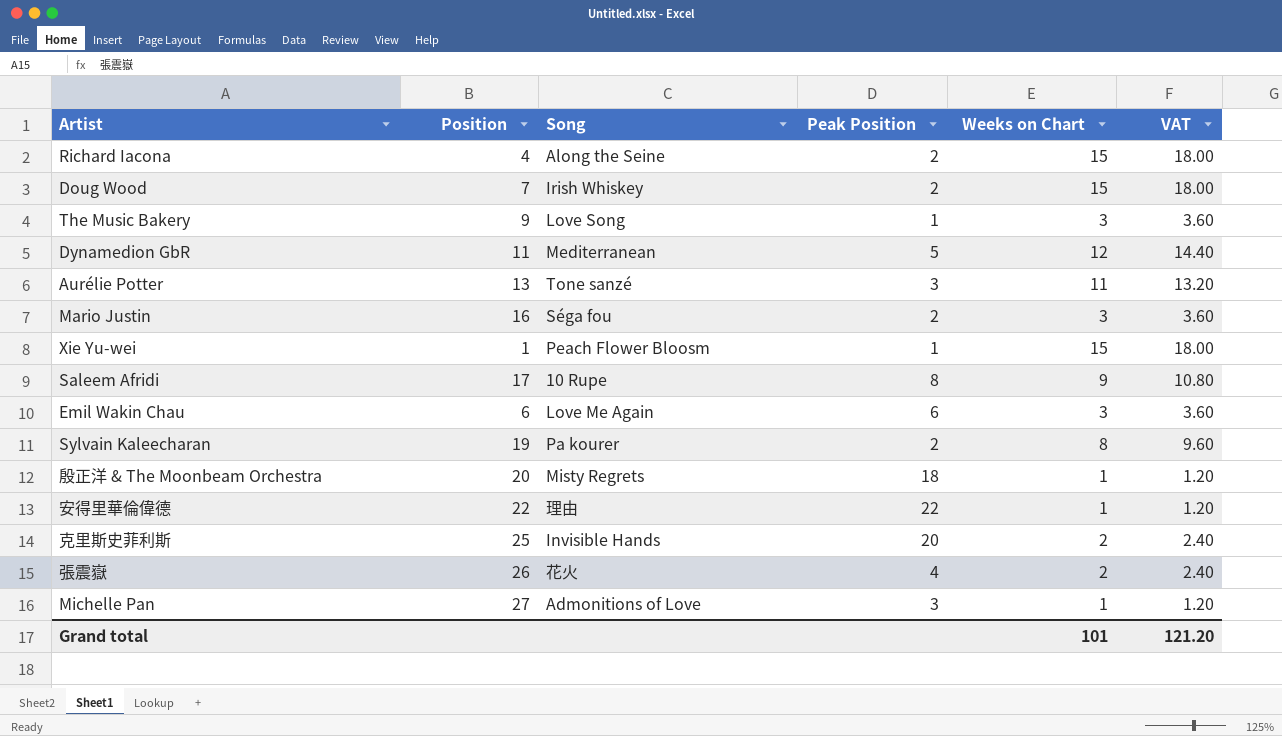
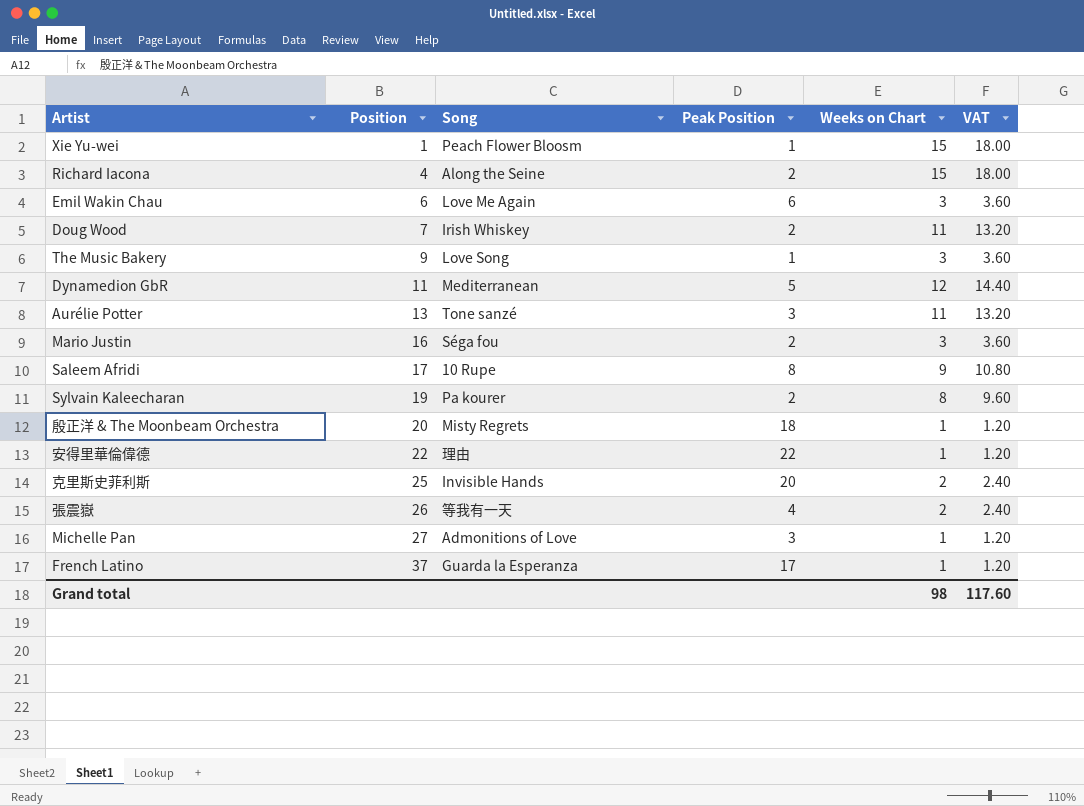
row order: none -> Position ascending
Doug Wood | Weeks on Chart: 15 -> 11
Doug Wood | VAT: 18.00 -> 13.20
張震嶽 | Song: 花火 -> 等我有一天
row French Latino: none -> 37 | Guarda la Esperanza | 17 | 1 | 1.20
Grand total | Weeks on Chart: 101 -> 98
Grand total | VAT: 121.20 -> 117.60

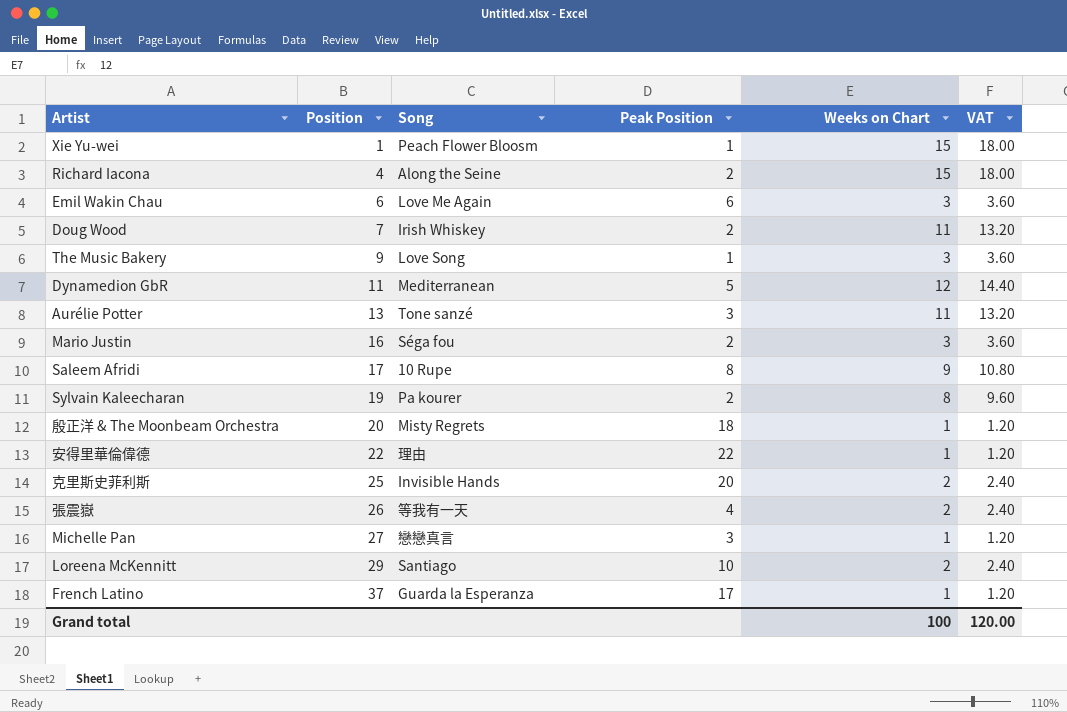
Michelle Pan | Song: Admonitions of Love -> 戀戀真言
row Loreena McKennitt: none -> 29 | Santiago | 10 | 2 | 2.40
Grand total | Weeks on Chart: 98 -> 100
Grand total | VAT: 117.60 -> 120.00

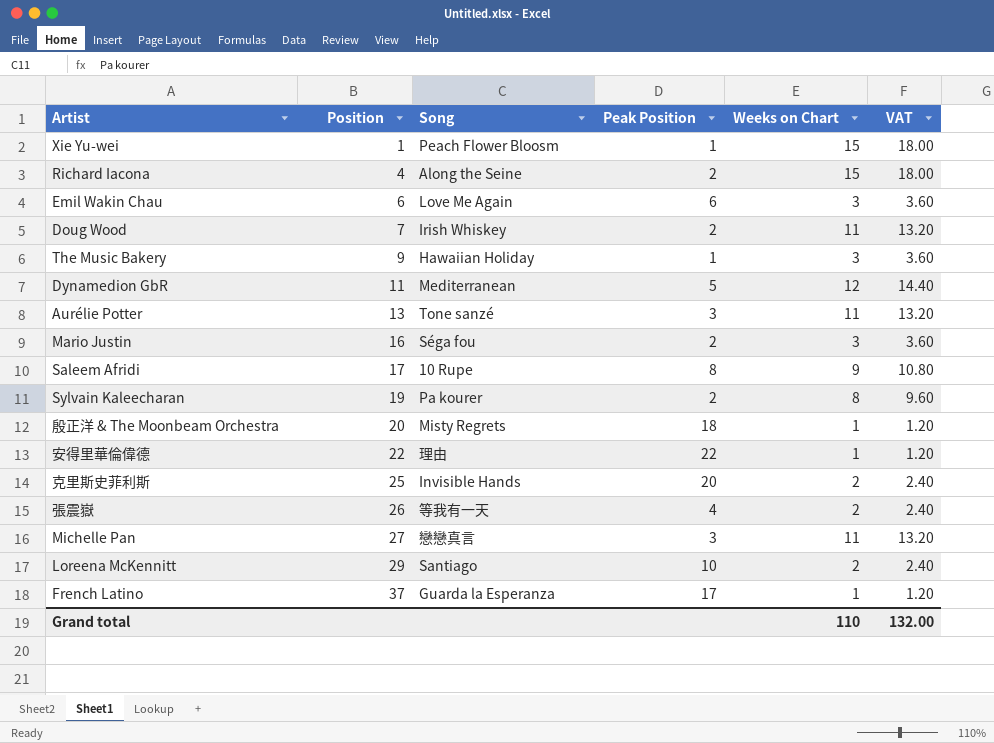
The Music Bakery | Song: Love Song -> Hawaiian Holiday
Michelle Pan | Weeks on Chart: 1 -> 11
Michelle Pan | VAT: 1.20 -> 13.20
Grand total | Weeks on Chart: 100 -> 110
Grand total | VAT: 120.00 -> 132.00

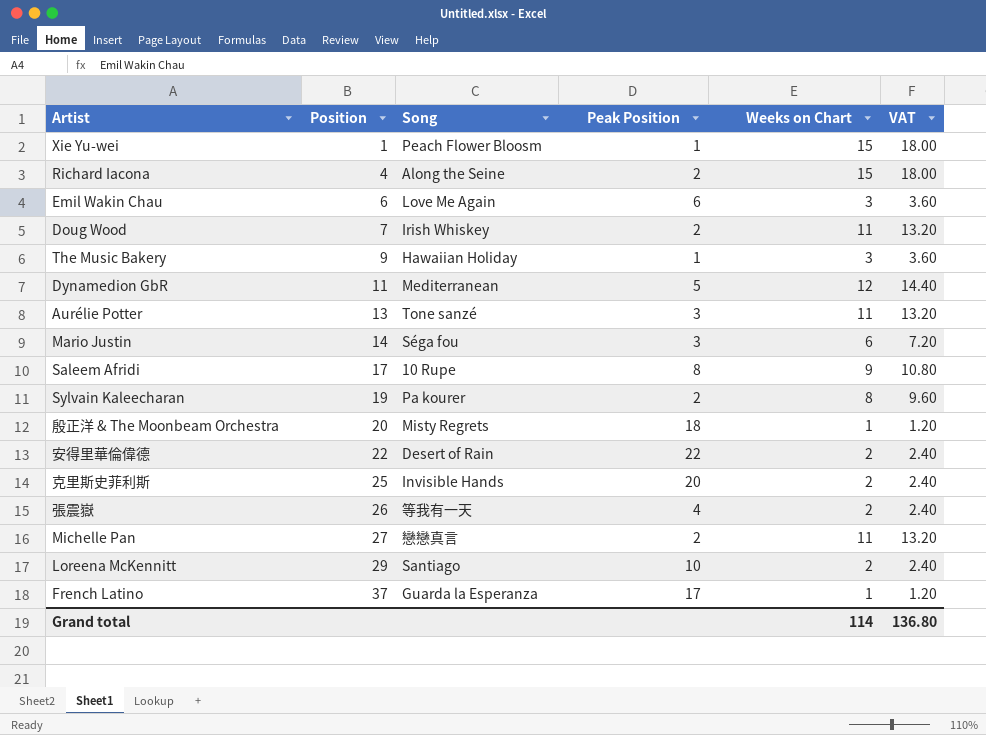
Mario Justin | Position: 16 -> 14
Mario Justin | Peak Position: 2 -> 3
Mario Justin | Weeks on Chart: 3 -> 6
Mario Justin | VAT: 3.60 -> 7.20
安得里華倫偉德 | Song: 理由 -> Desert of Rain
安得里華倫偉德 | Weeks on Chart: 1 -> 2
安得里華倫偉德 | VAT: 1.20 -> 2.40
Michelle Pan | Peak Position: 3 -> 2
Grand total | Weeks on Chart: 110 -> 114
Grand total | VAT: 132.00 -> 136.80

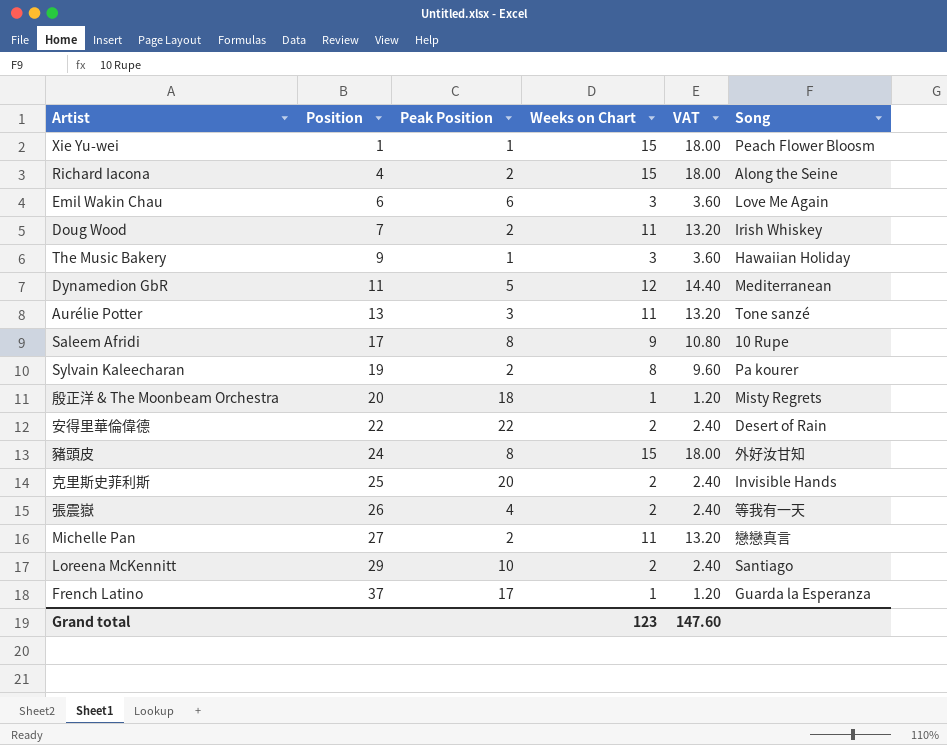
column Song | position: 3 -> 6
row Mario Justin: 14 | Séga fou | 3 | 6 | 7.20 -> none
row 豬頭皮: none -> 24 | 8 | 15 | 18.00 | 外好汝甘知
Grand total | Weeks on Chart: 114 -> 123
Grand total | VAT: 136.80 -> 147.60

